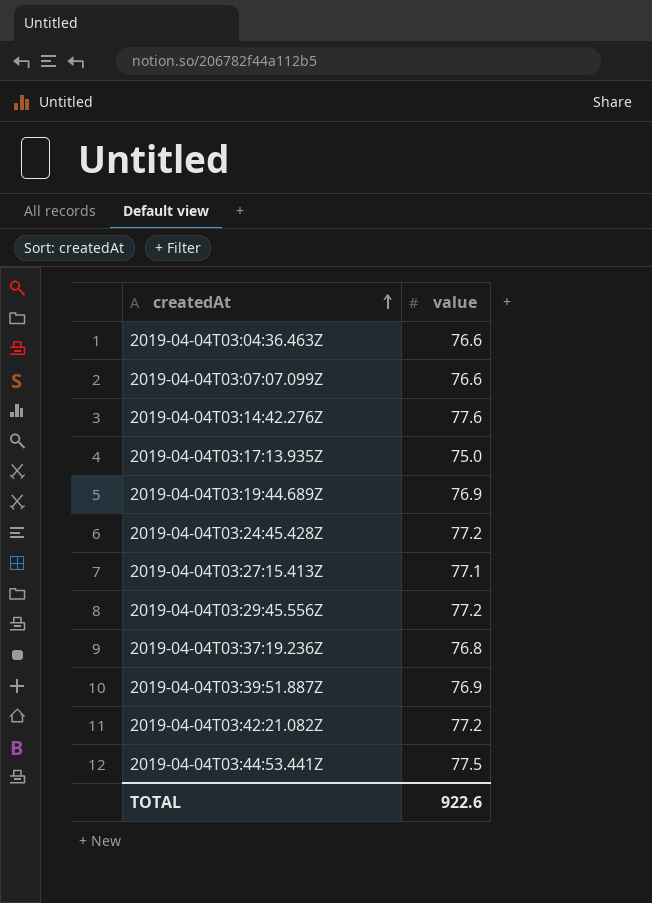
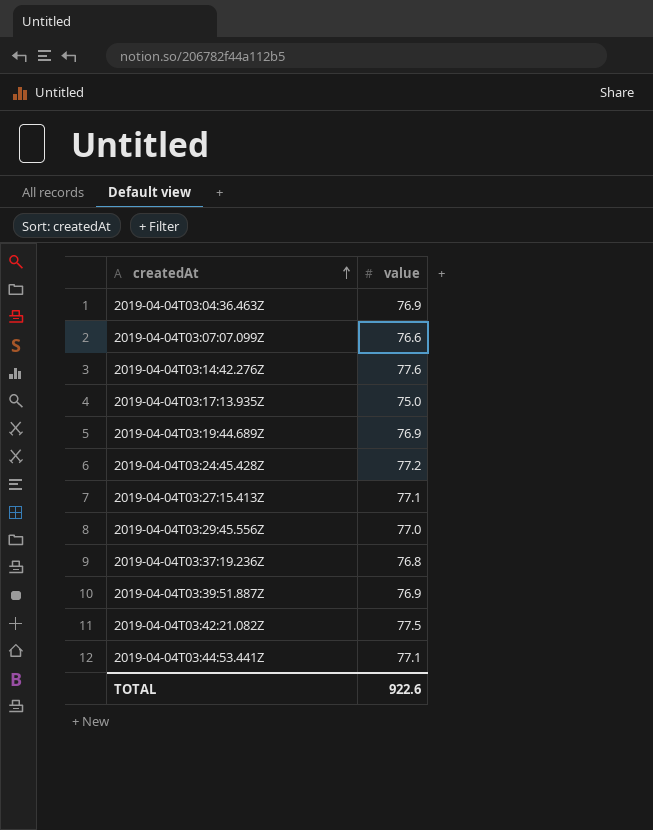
2019-04-04T03:04:36.463Z | value: 76.6 -> 76.9
2019-04-04T03:29:45.556Z | value: 77.2 -> 77.0
2019-04-04T03:42:21.082Z | value: 77.2 -> 77.5
2019-04-04T03:44:53.441Z | value: 77.5 -> 77.1

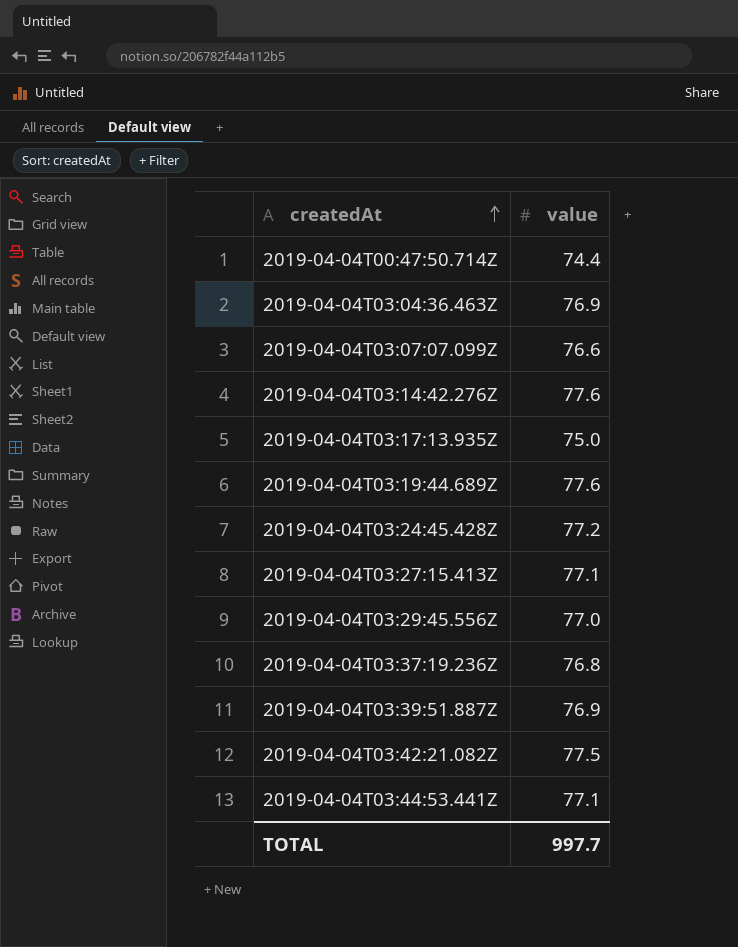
row 2019-04-04T00:47:50.714Z: none -> 74.4
2019-04-04T03:19:44.689Z | value: 76.9 -> 77.6
TOTAL | value: 922.6 -> 997.7

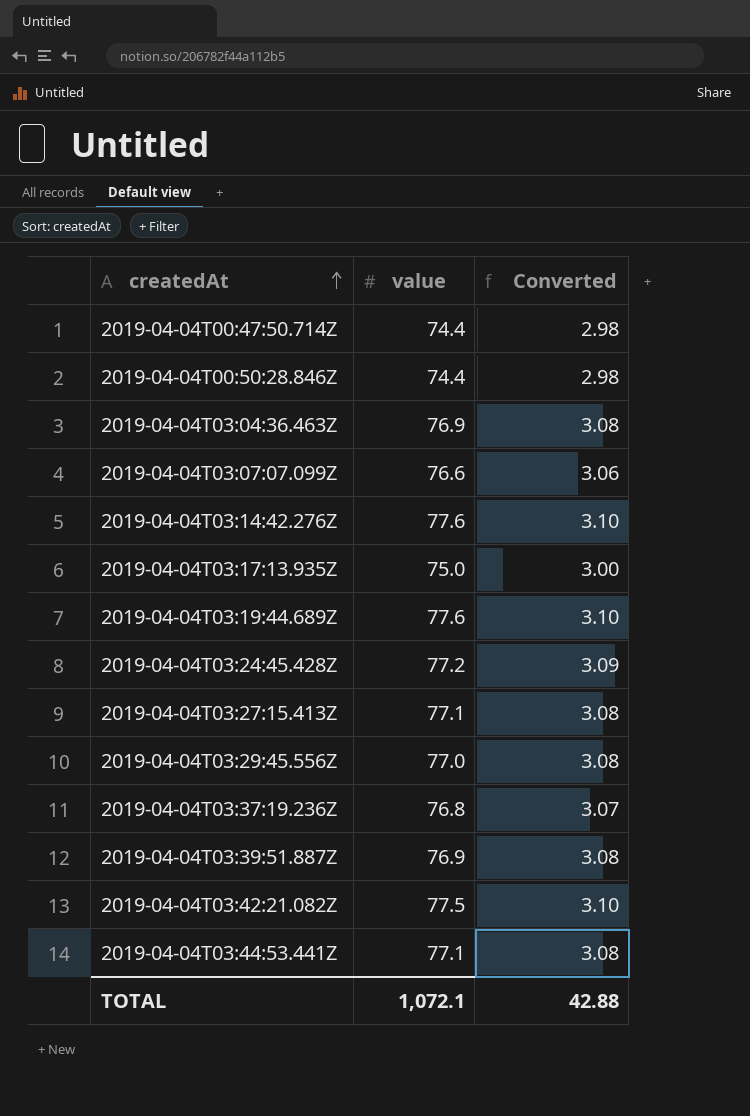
column Converted | formula: none -> [value] * 0.04
row 2019-04-04T00:50:28.846Z: none -> 74.4 | 2.98
TOTAL | value: 997.7 -> 1,072.1

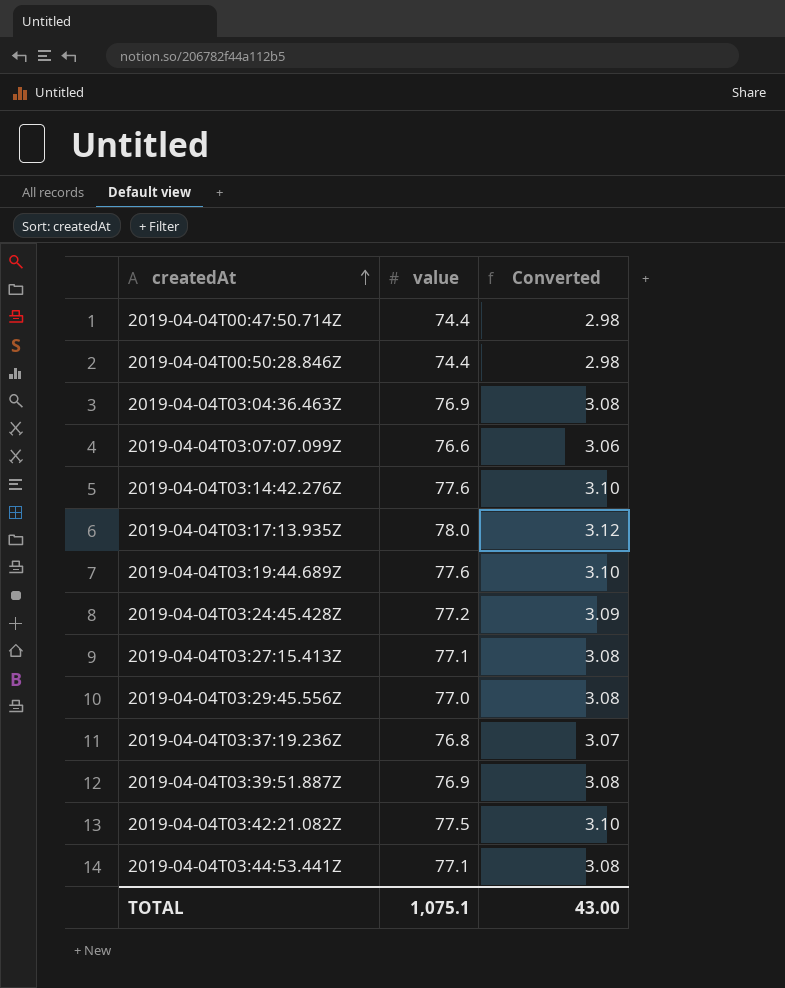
2019-04-04T03:17:13.935Z | value: 75.0 -> 78.0
2019-04-04T03:17:13.935Z | Converted: 3.00 -> 3.12
TOTAL | value: 1,072.1 -> 1,075.1
TOTAL | Converted: 42.88 -> 43.00

